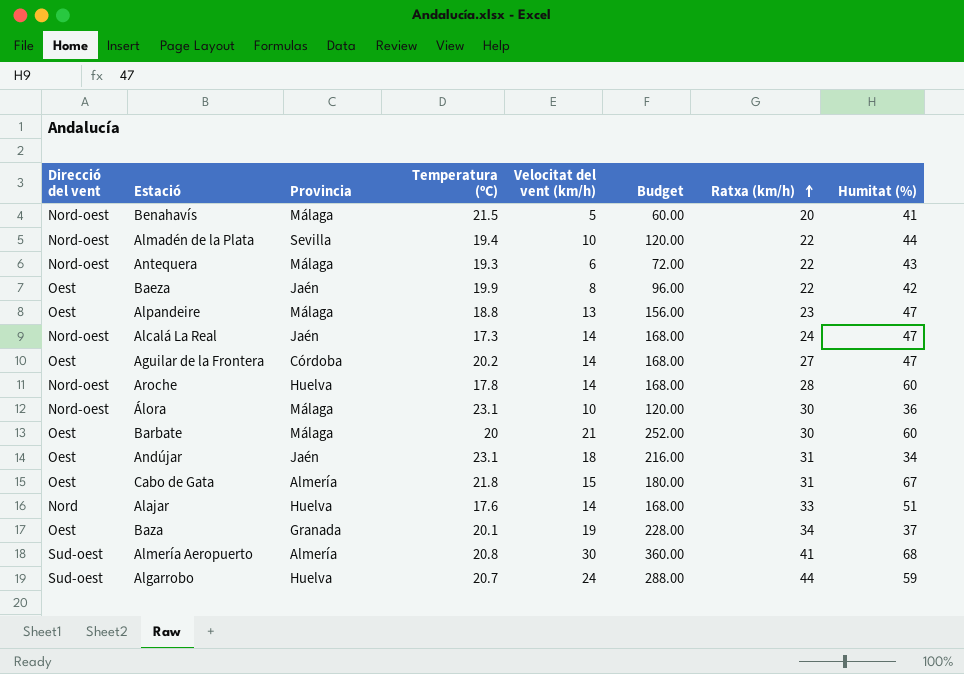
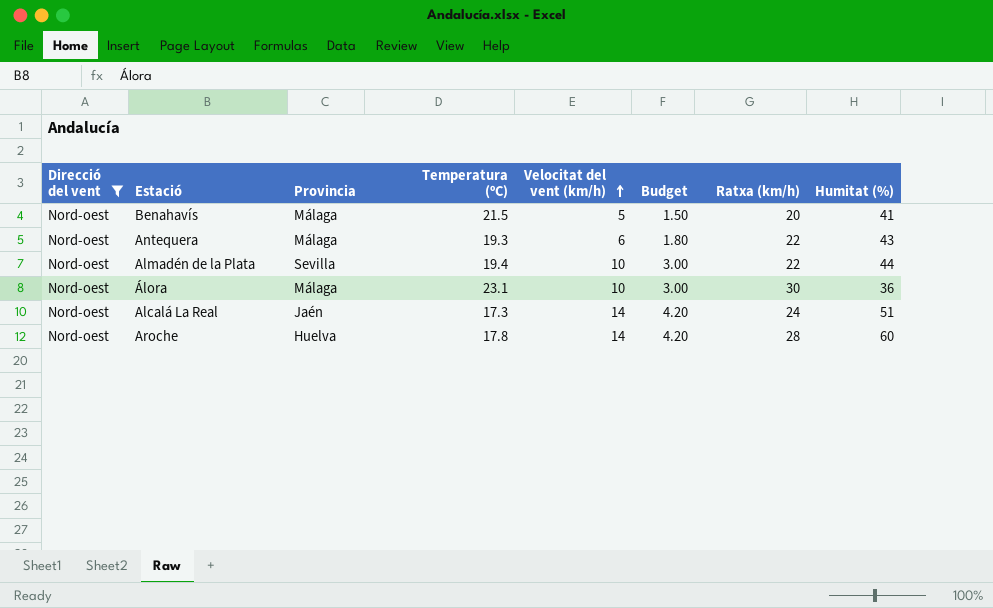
filter: none -> Direcció del vent = Nord-oest
row order: Ratxa (km/h) ascending -> Velocitat del vent (km/h) ascending
column Budget | formula: [Velocitat del vent (km/h)] * 12 -> [Velocitat del vent (km/h)] * 0.3
Alcalá La Real | Humitat (%): 47 -> 51

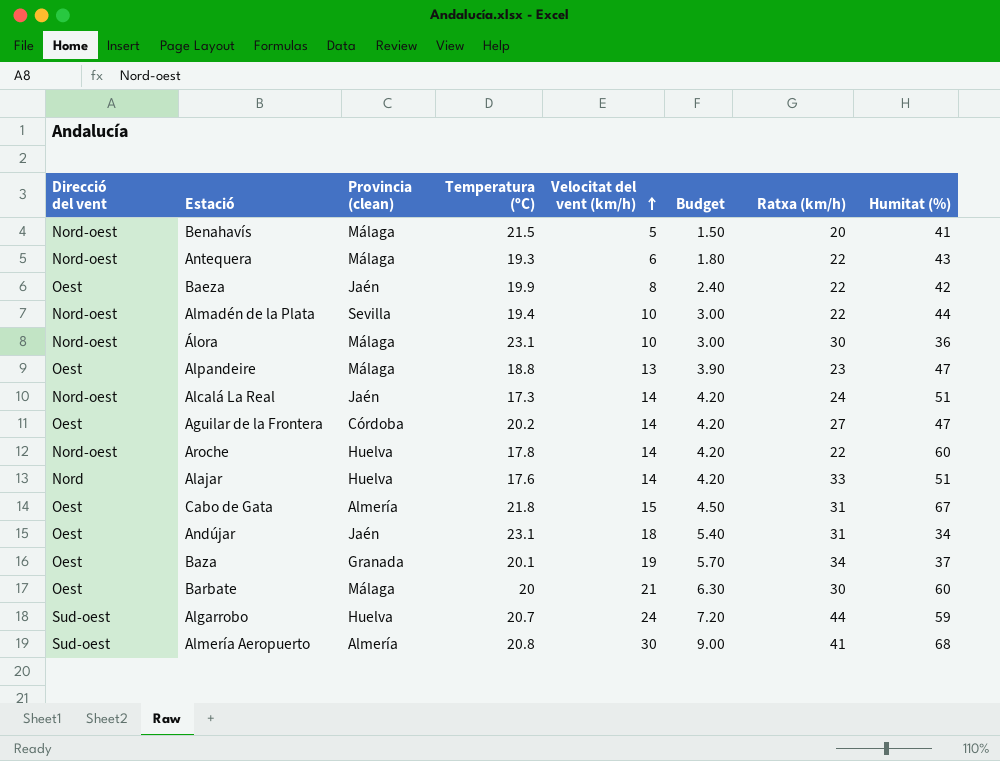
filter: Direcció del vent = Nord-oest -> none
column name: Provincia -> Provincia (clean)
Aroche | Ratxa (km/h): 28 -> 22

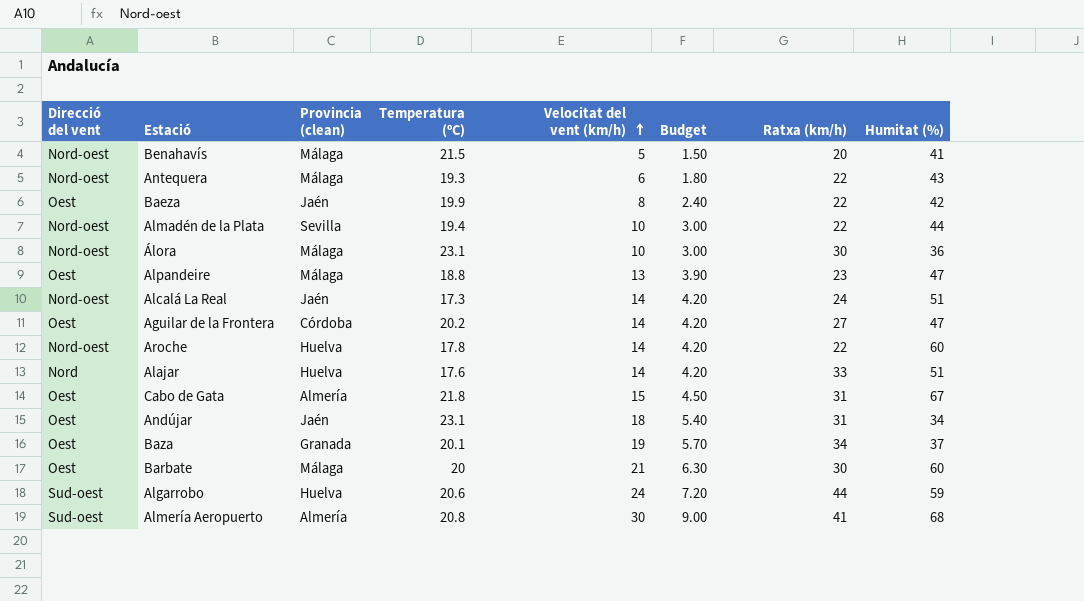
Algarrobo | Temperatura (ºC): 20.7 -> 20.6

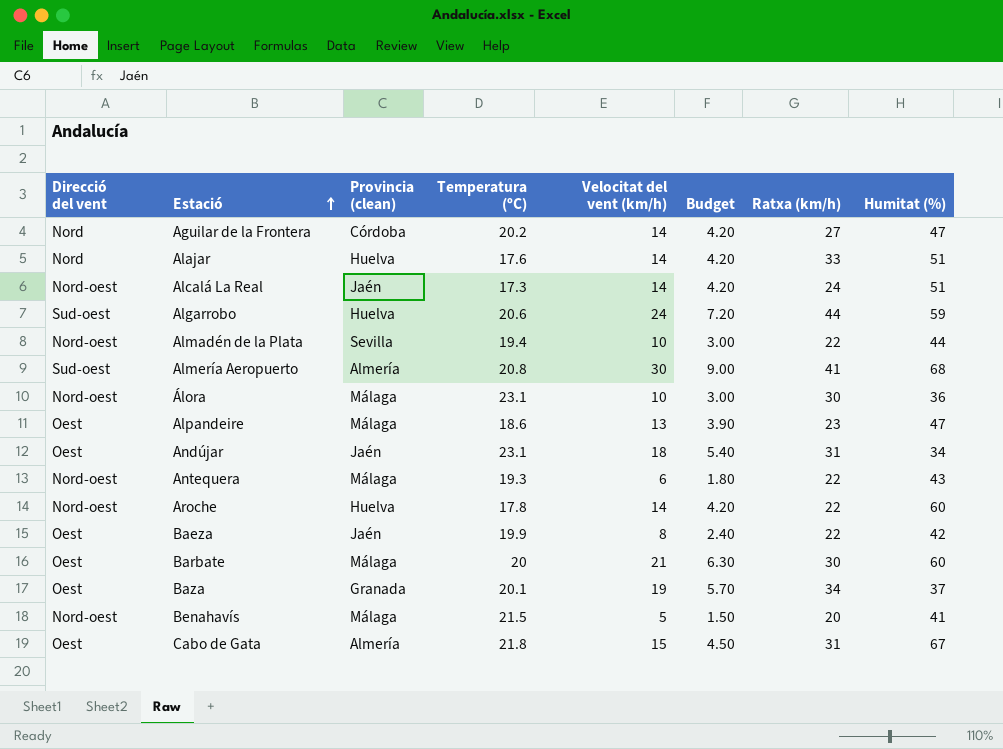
row order: Velocitat del vent (km/h) ascending -> Estació ascending
Aguilar de la Frontera | Direcció del vent: Oest -> Nord
Alpandeire | Temperatura (ºC): 18.8 -> 18.6

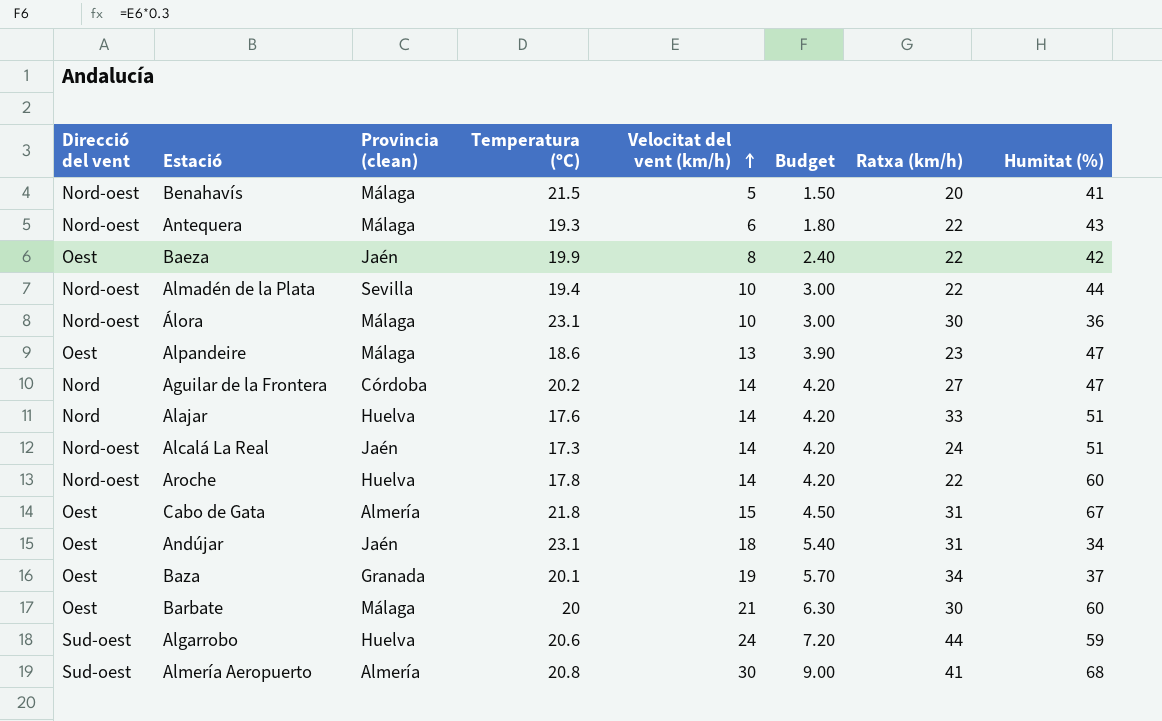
row order: Estació ascending -> Velocitat del vent (km/h) ascending

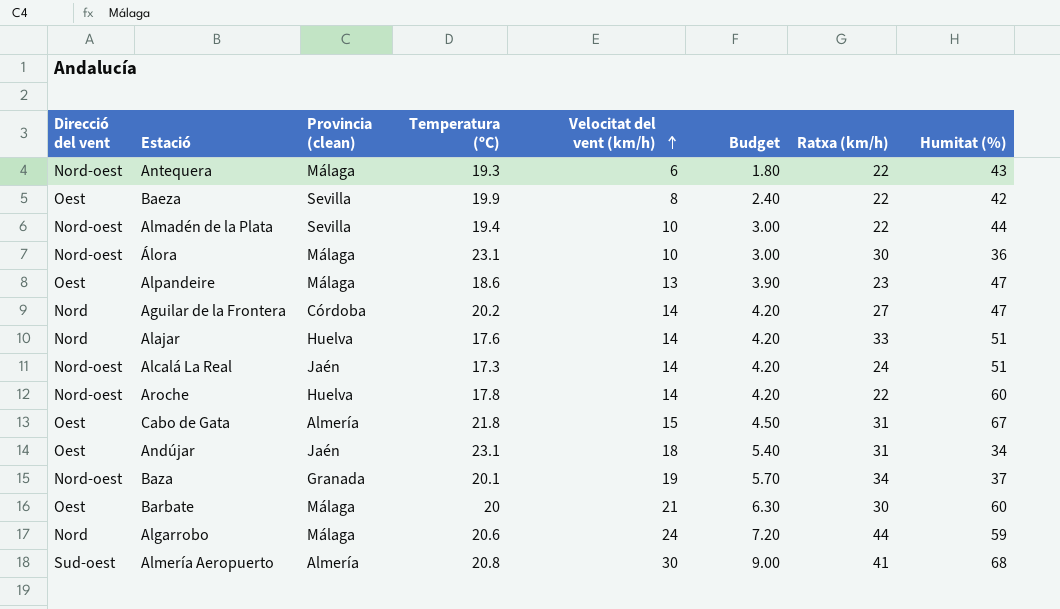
row Benahavís: Nord-oest | Málaga | 21.5 | 5 | 1.50 | 20 | 41 -> none
Baeza | Provincia (clean): Jaén -> Sevilla
Baza | Direcció del vent: Oest -> Nord-oest
Algarrobo | Direcció del vent: Sud-oest -> Nord
Algarrobo | Provincia (clean): Huelva -> Málaga

